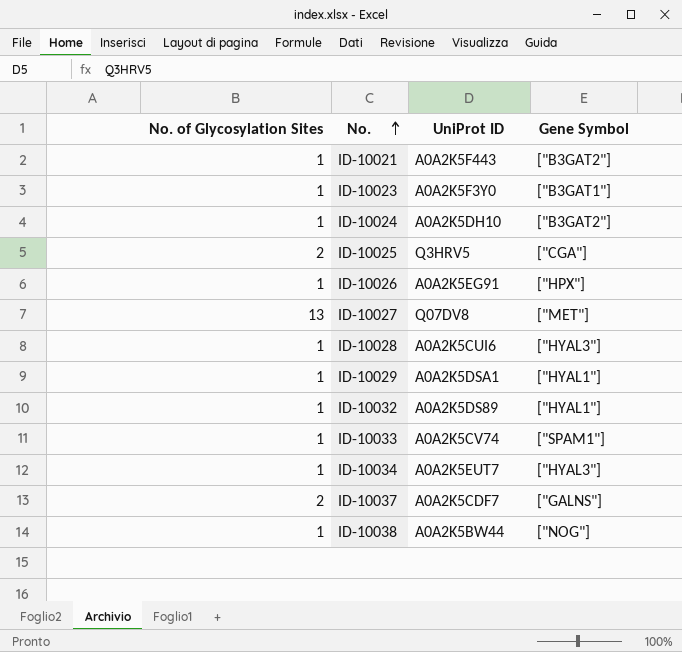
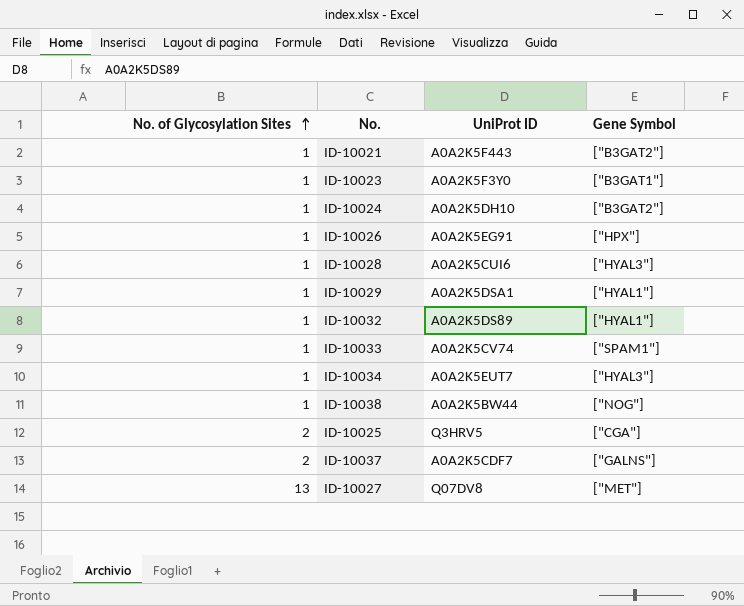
row order: No. ascending -> No. of Glycosylation Sites ascending

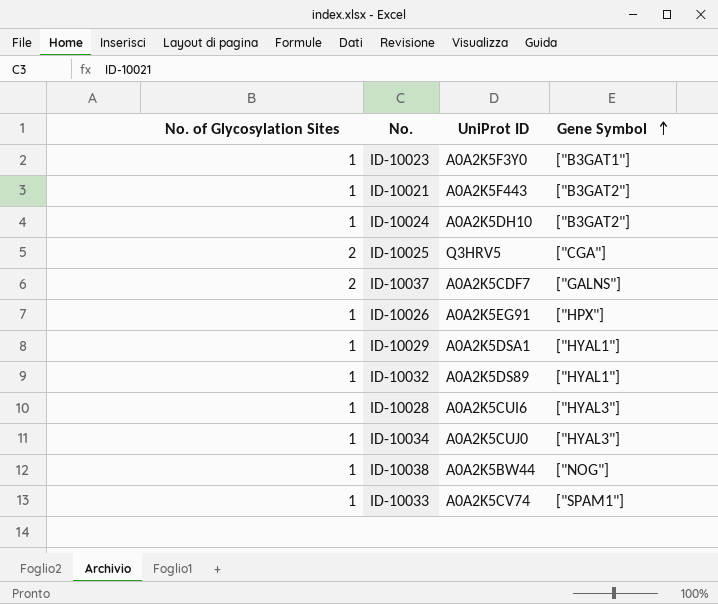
row order: No. of Glycosylation Sites ascending -> Gene Symbol ascending
row ID-10027: 13 | Q07DV8 | ["MET"] -> none
ID-10034 | UniProt ID: A0A2K5EUT7 -> A0A2K5CUJ0

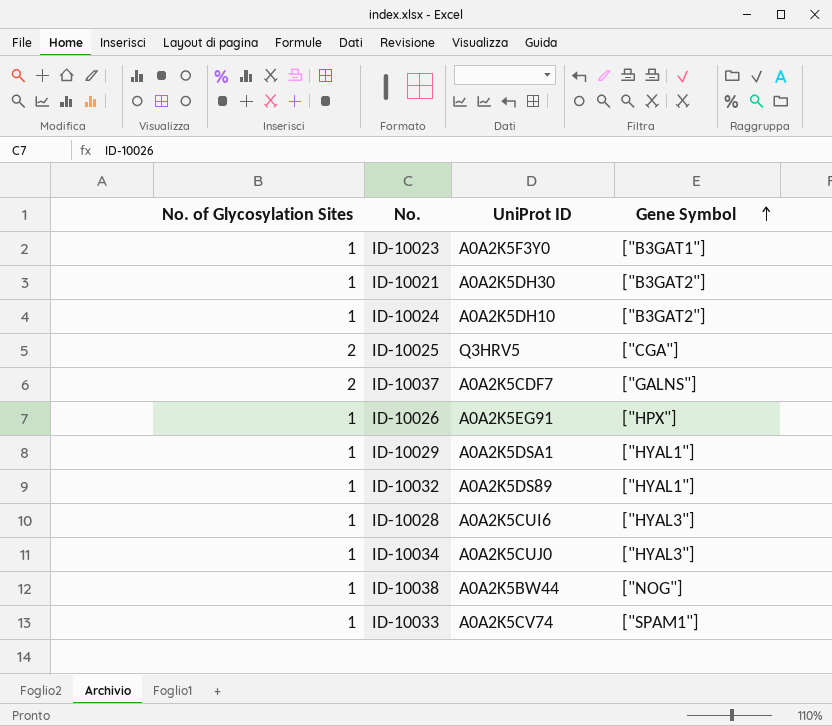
ID-10021 | UniProt ID: A0A2K5F443 -> A0A2K5DH30

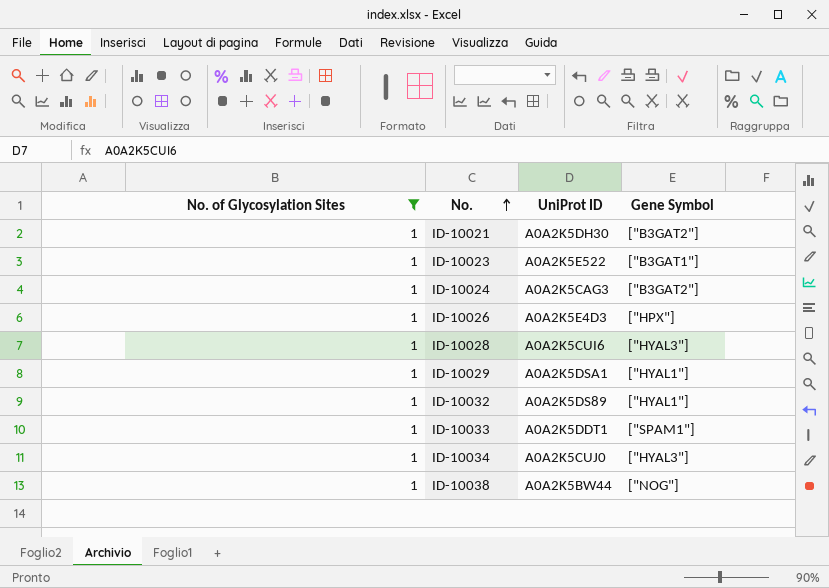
filter: none -> No. of Glycosylation Sites = 1
row order: Gene Symbol ascending -> No. ascending
ID-10023 | UniProt ID: A0A2K5F3Y0 -> A0A2K5E522
ID-10024 | UniProt ID: A0A2K5DH10 -> A0A2K5CAG3
ID-10026 | UniProt ID: A0A2K5EG91 -> A0A2K5E4D3
ID-10033 | UniProt ID: A0A2K5CV74 -> A0A2K5DDT1

